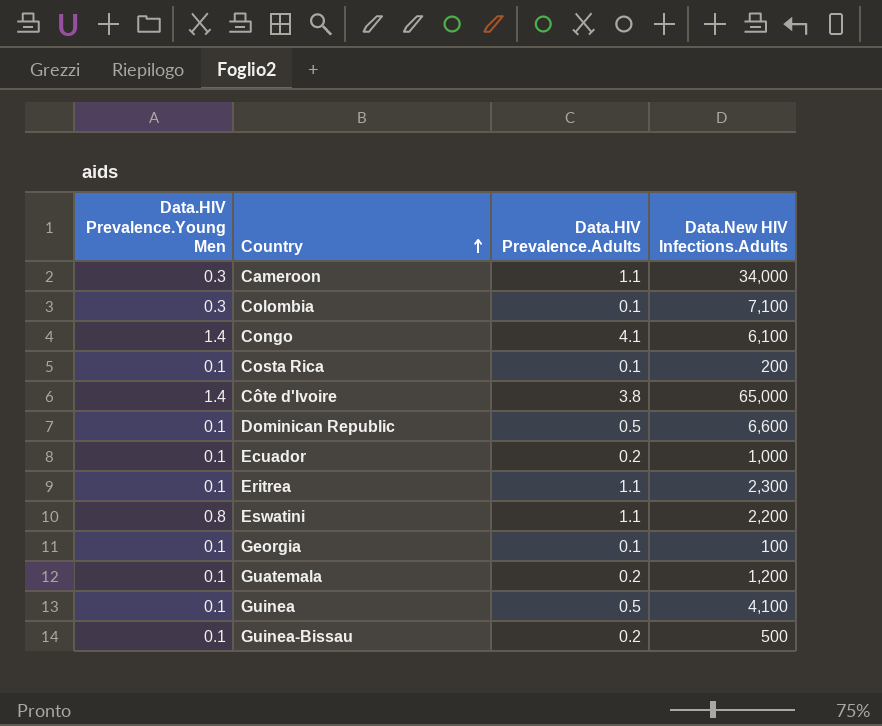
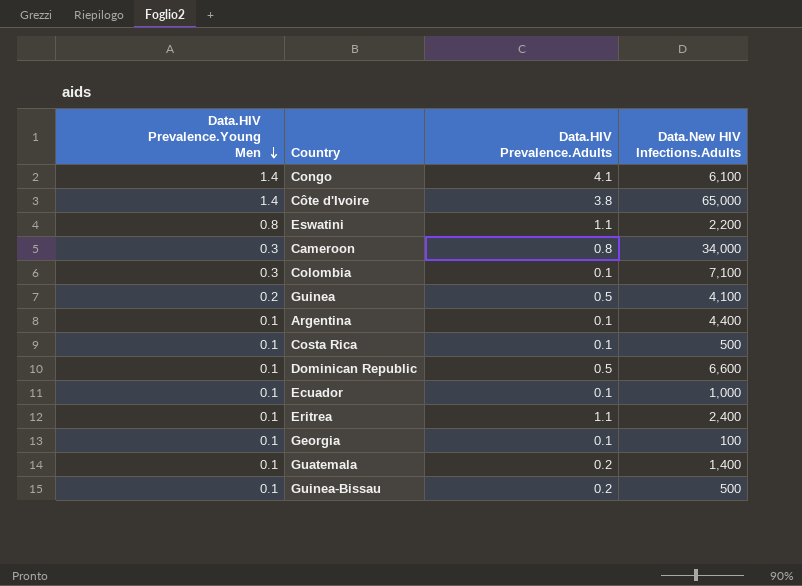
row order: Country ascending -> Data.HIV Prevalence.Young Men descending
Cameroon | Data.HIV Prevalence.Adults: 1.1 -> 0.8
Guinea | Data.HIV Prevalence.Young Men: 0.1 -> 0.2
row Argentina: none -> 0.1 | 0.1 | 4,400
Costa Rica | Data.New HIV Infections.Adults: 200 -> 500
Ecuador | Data.HIV Prevalence.Adults: 0.2 -> 0.1
Eritrea | Data.New HIV Infections.Adults: 2,300 -> 2,400
Guatemala | Data.New HIV Infections.Adults: 1,200 -> 1,400

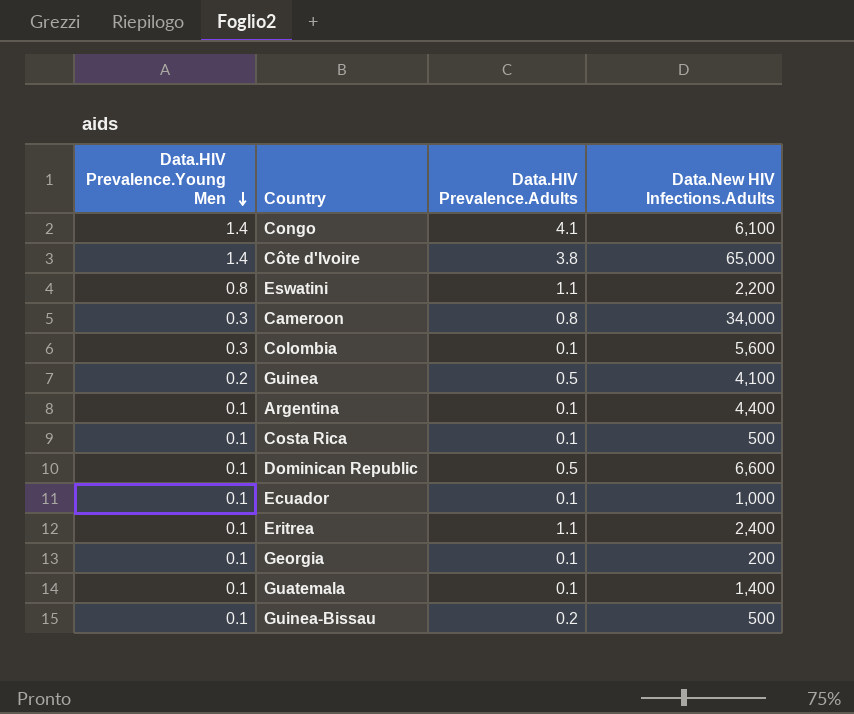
Colombia | Data.New HIV Infections.Adults: 7,100 -> 5,600
Georgia | Data.New HIV Infections.Adults: 100 -> 200
Guatemala | Data.HIV Prevalence.Adults: 0.2 -> 0.1

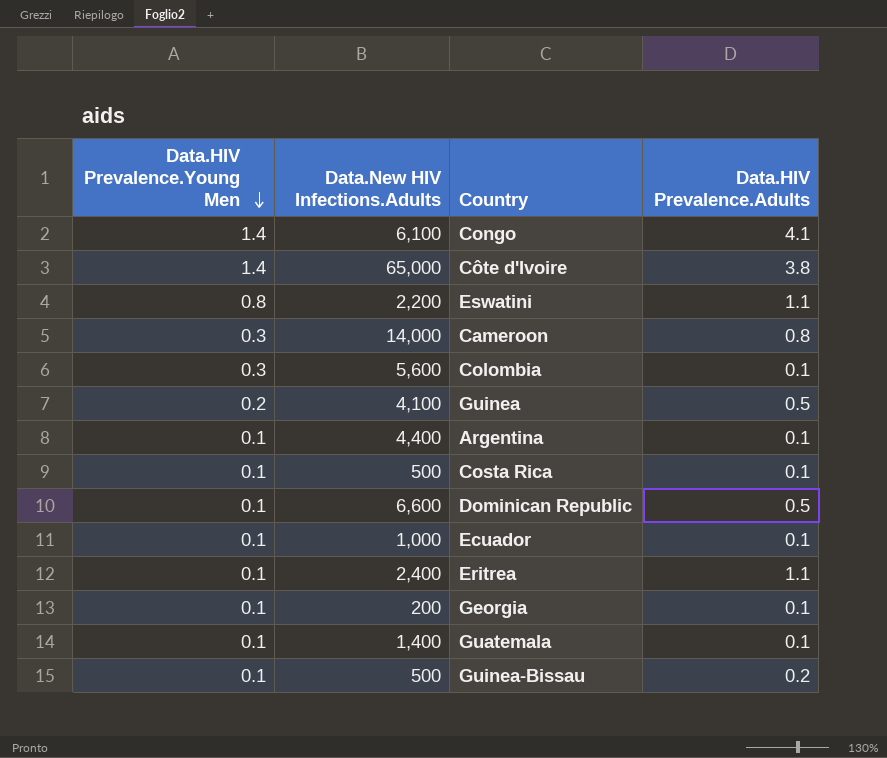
column Data.New HIV Infections.Adults | position: 4 -> 2
Cameroon | Data.New HIV Infections.Adults: 34,000 -> 14,000

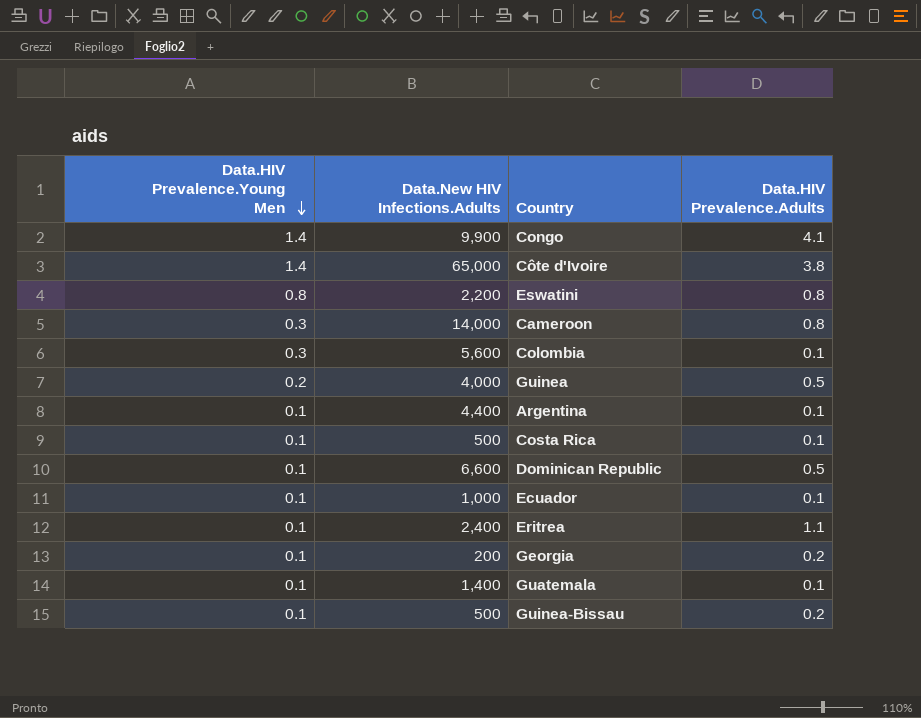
Congo | Data.New HIV Infections.Adults: 6,100 -> 9,900
Eswatini | Data.HIV Prevalence.Adults: 1.1 -> 0.8
Guinea | Data.New HIV Infections.Adults: 4,100 -> 4,000
Georgia | Data.HIV Prevalence.Adults: 0.1 -> 0.2

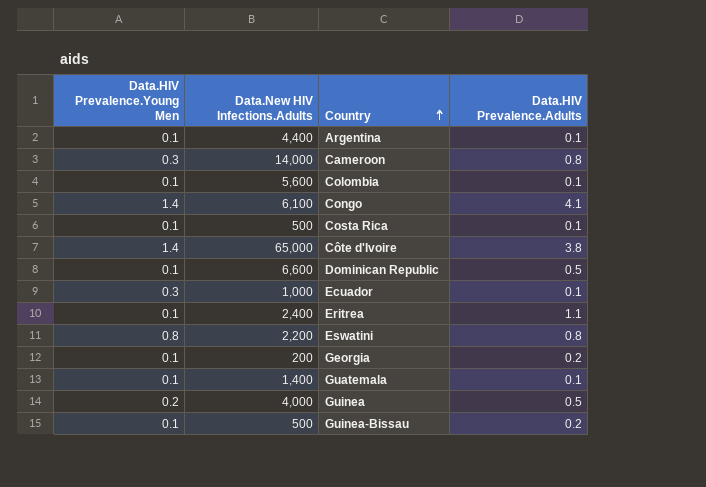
row order: Data.HIV Prevalence.Young Men descending -> Country ascending
Colombia | Data.HIV Prevalence.Young Men: 0.3 -> 0.1
Congo | Data.New HIV Infections.Adults: 9,900 -> 6,100
Ecuador | Data.HIV Prevalence.Young Men: 0.1 -> 0.3

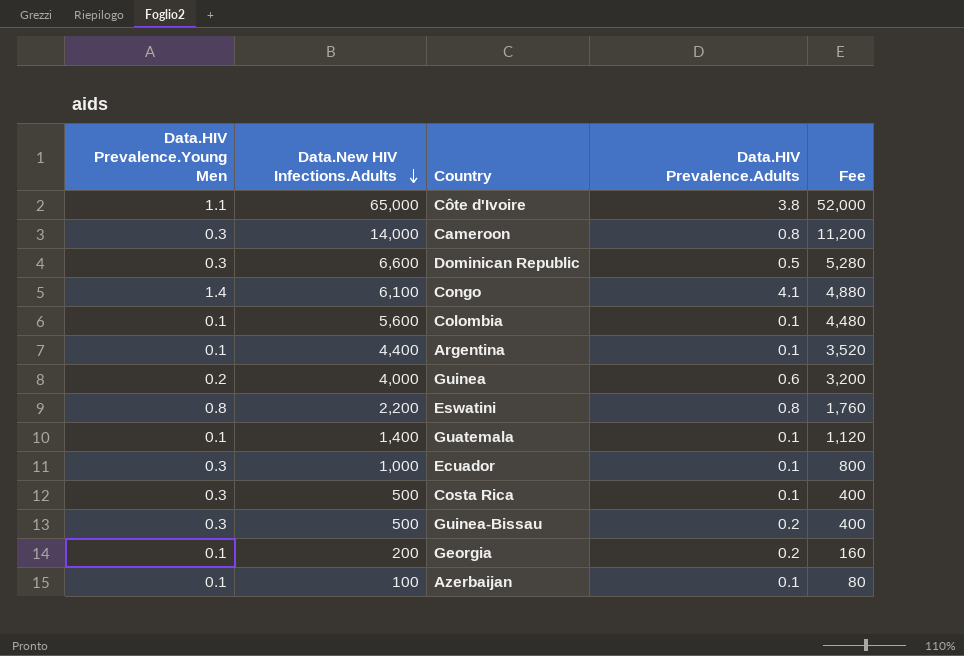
row order: Country ascending -> Data.New HIV Infections.Adults descending
column Fee | formula: none -> [Data.New HIV Infections.Adults] * 0.8
row Eritrea: 0.1 | 2,400 | 1.1 -> none
Côte d'Ivoire | Data.HIV Prevalence.Young Men: 1.4 -> 1.1
Dominican Republic | Data.HIV Prevalence.Young Men: 0.1 -> 0.3
Guinea | Data.HIV Prevalence.Adults: 0.5 -> 0.6
Costa Rica | Data.HIV Prevalence.Young Men: 0.1 -> 0.3
Guinea-Bissau | Data.HIV Prevalence.Young Men: 0.1 -> 0.3
row Azerbaijan: none -> 0.1 | 100 | 0.1 | 80

